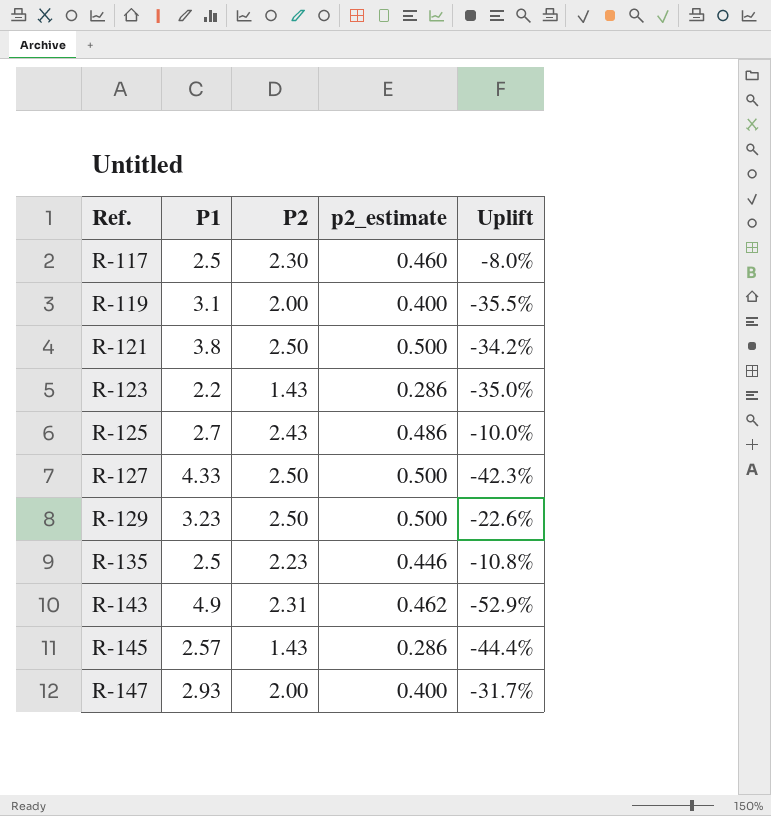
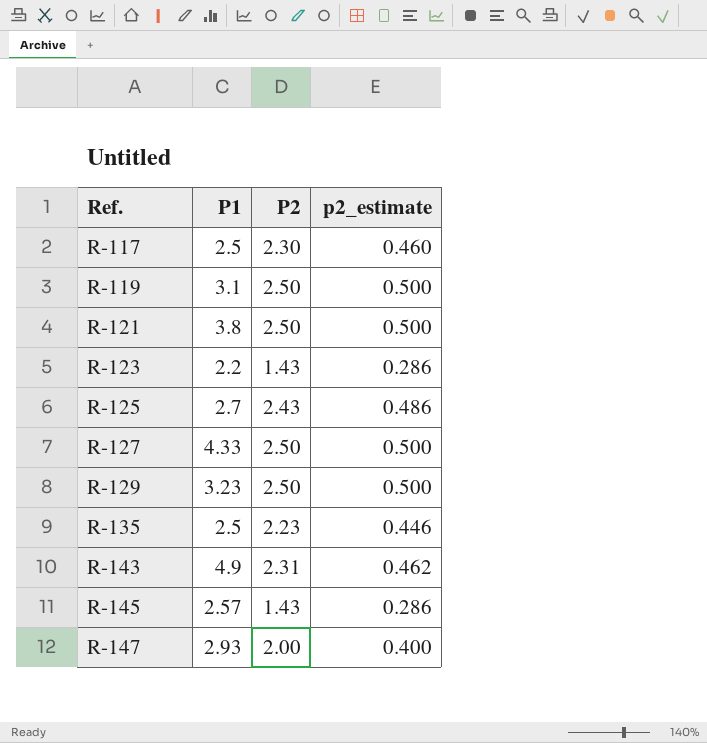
column Uplift | formula: ([P2] - [P1]) / [P1] -> none
R-119 | P2: 2.00 -> 2.50
R-119 | p2_estimate: 0.400 -> 0.500

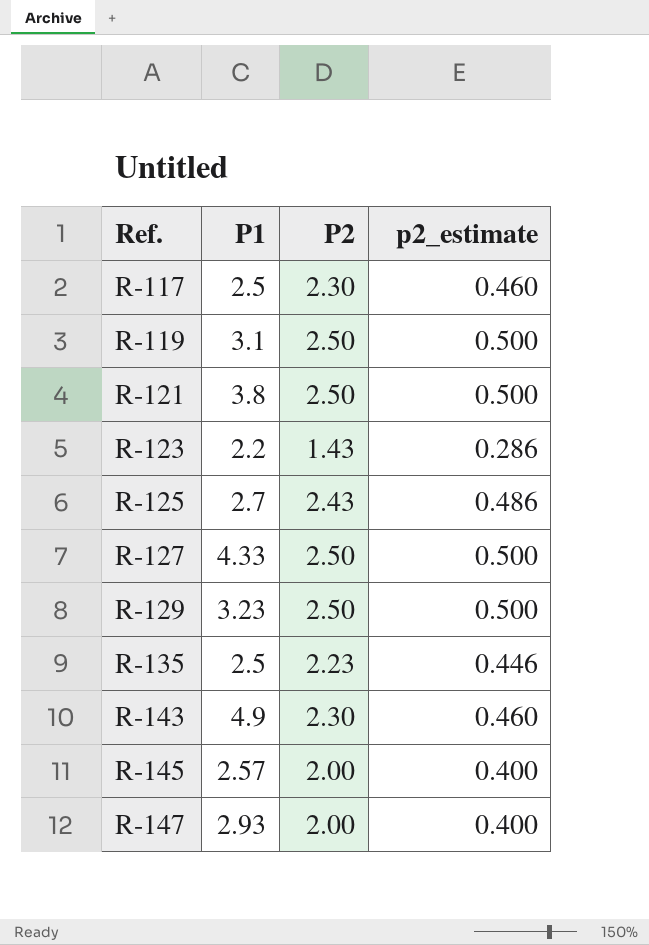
R-143 | P2: 2.31 -> 2.30
R-143 | p2_estimate: 0.462 -> 0.460
R-145 | P2: 1.43 -> 2.00
R-145 | p2_estimate: 0.286 -> 0.400

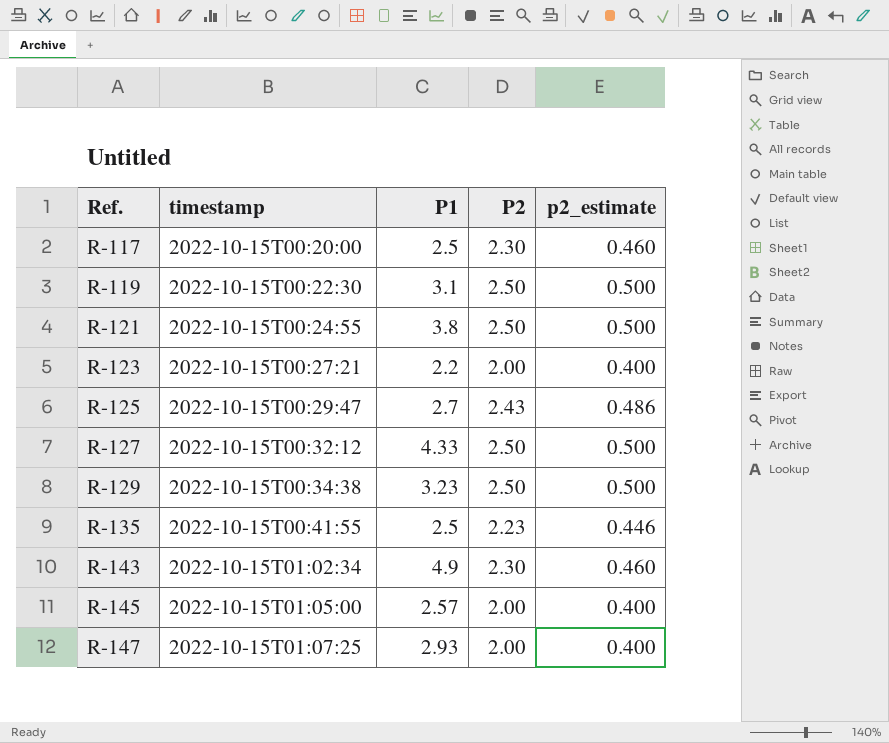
column timestamp | position: none -> 2
R-123 | P2: 1.43 -> 2.00
R-123 | p2_estimate: 0.286 -> 0.400

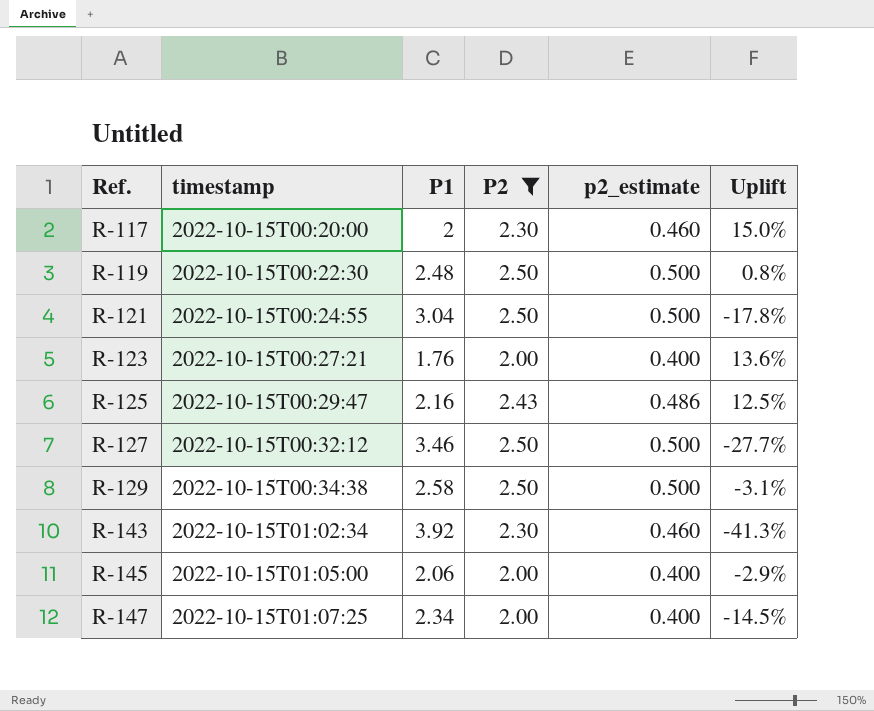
filter: none -> P2 != 2.23
column Uplift | formula: none -> ([P2] - [P1]) / [P1]
R-117 | P1: 2.5 -> 2
R-119 | P1: 3.1 -> 2.48
R-121 | P1: 3.8 -> 3.04
R-123 | P1: 2.2 -> 1.76
R-125 | P1: 2.7 -> 2.16
R-127 | P1: 4.33 -> 3.46
R-129 | P1: 3.23 -> 2.58
R-143 | P1: 4.9 -> 3.92
R-145 | P1: 2.57 -> 2.06
R-147 | P1: 2.93 -> 2.34

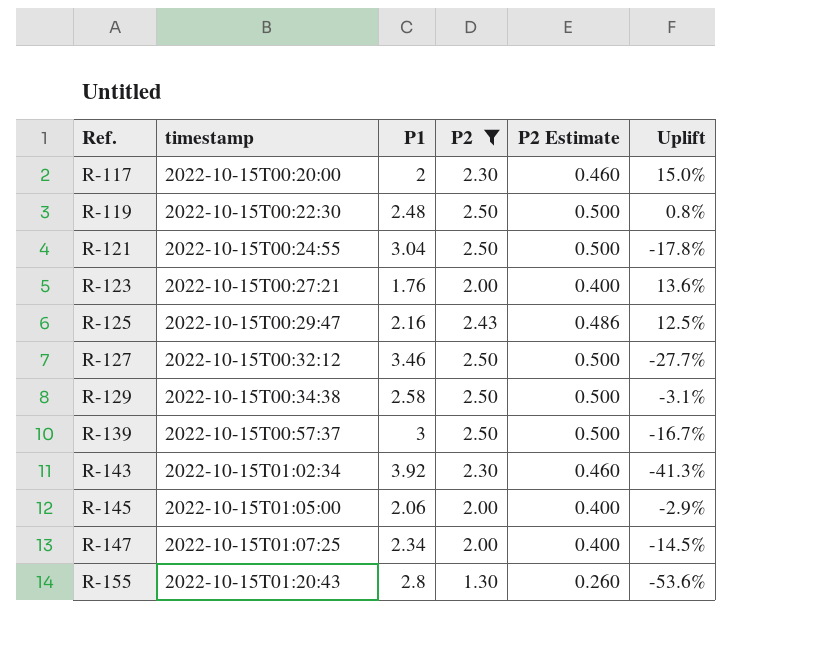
column name: p2_estimate -> P2 Estimate
row R-139: none -> 2022-10-15T00:57:37 | 3 | 2.50 | 0.500 | -16.7%
row R-155: none -> 2022-10-15T01:20:43 | 2.8 | 1.30 | 0.260 | -53.6%

